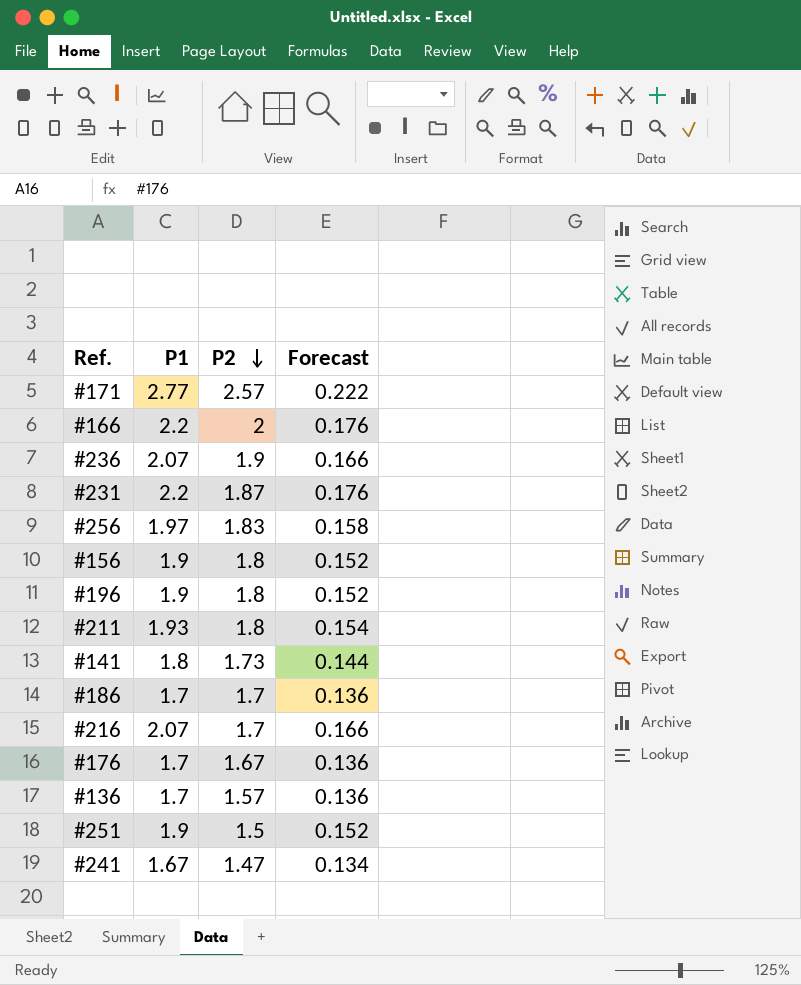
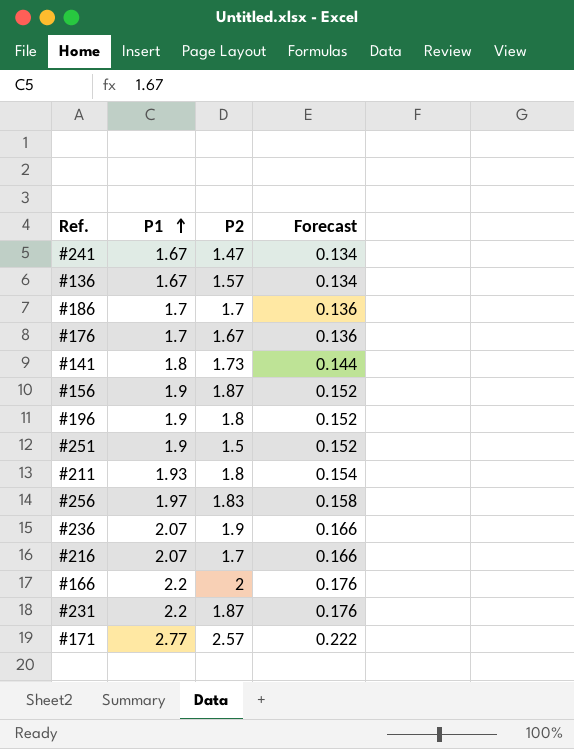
row order: P2 descending -> P1 ascending
#136 | P1: 1.7 -> 1.67
#136 | Forecast: 0.136 -> 0.134
#156 | P2: 1.8 -> 1.87

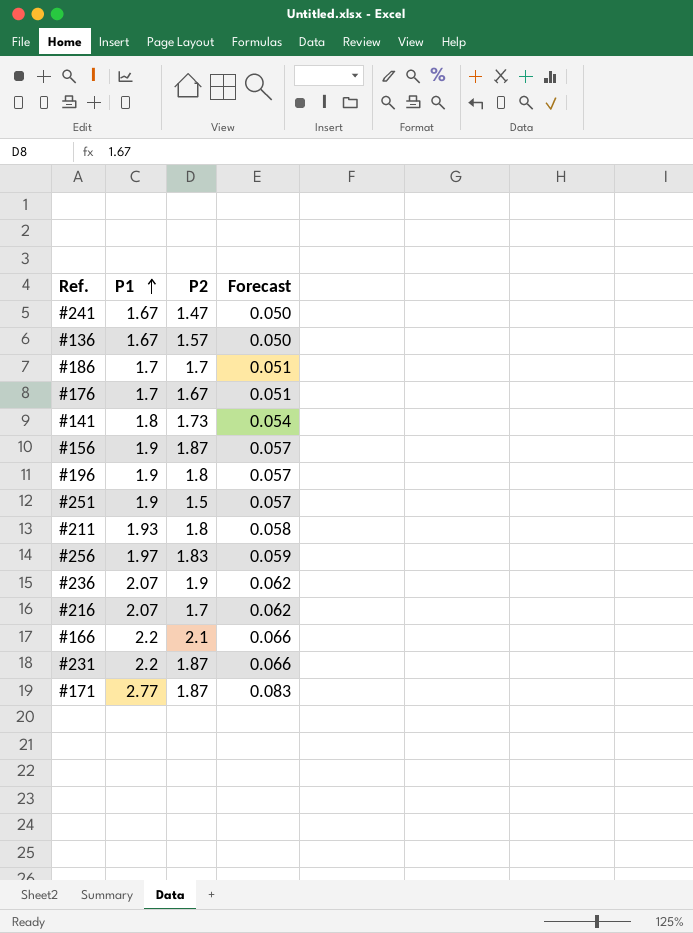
column Forecast | formula: [P1] * 0.08 -> [P1] * 0.03
#166 | P2: 2 -> 2.1
#171 | P2: 2.57 -> 1.87

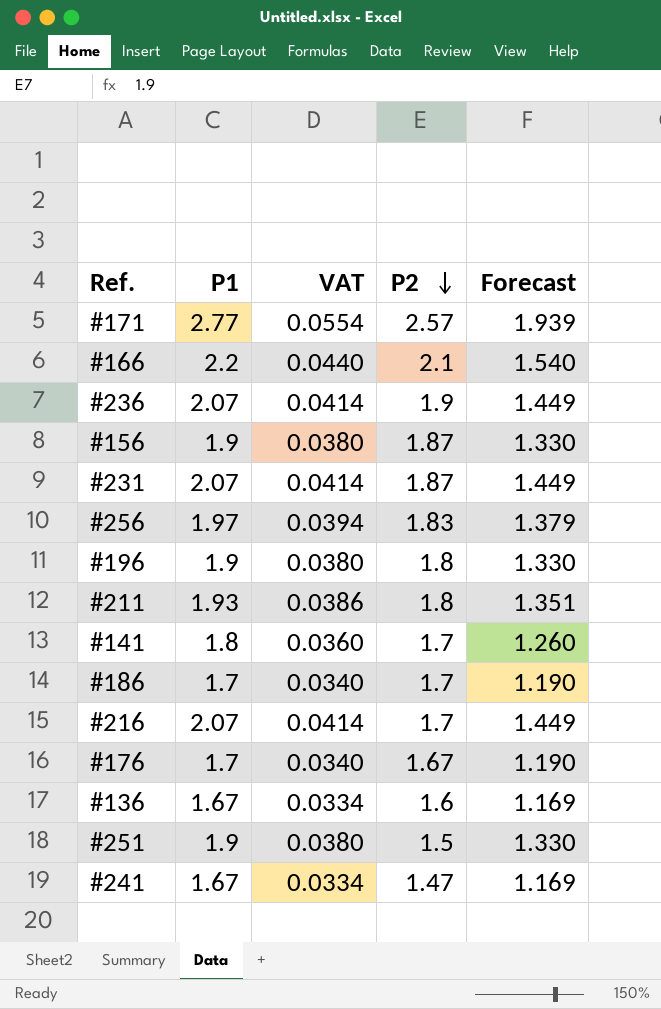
row order: P1 ascending -> P2 descending
column VAT | formula: none -> [P1] * 0.02
column Forecast | formula: [P1] * 0.03 -> [P1] * 0.7
#171 | P2: 1.87 -> 2.57
#231 | P1: 2.2 -> 2.07
#141 | P2: 1.73 -> 1.7
#136 | P2: 1.57 -> 1.6

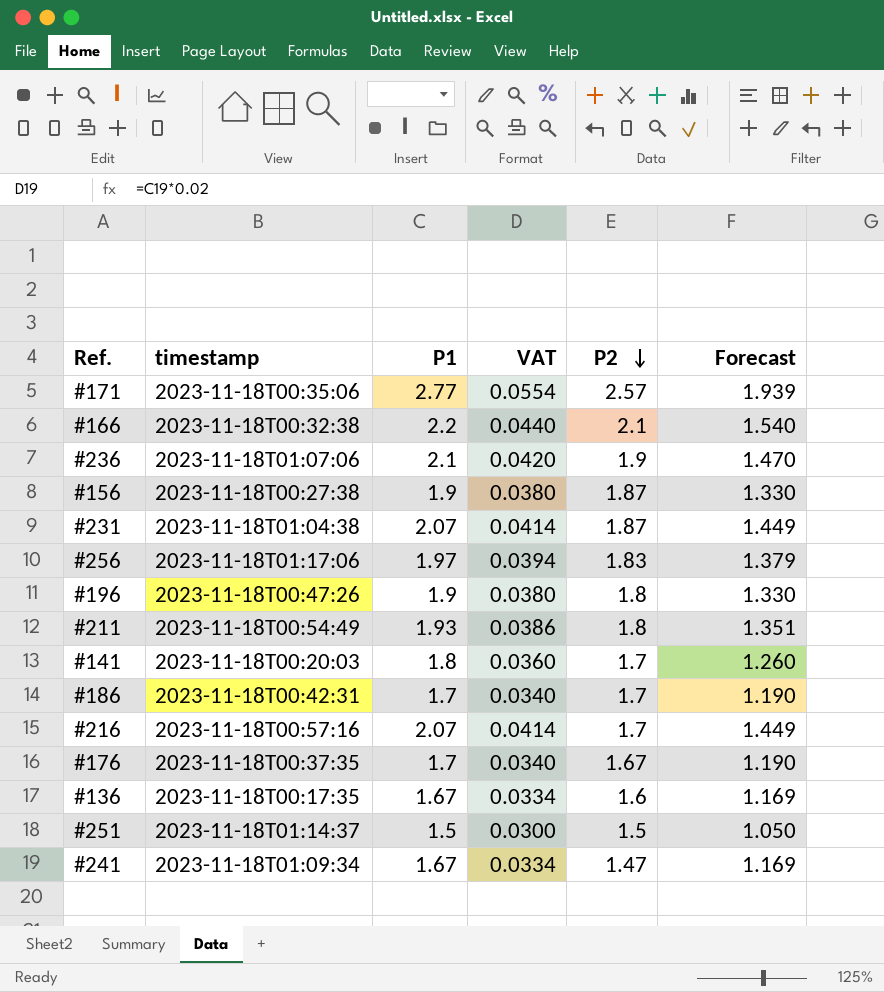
column timestamp | position: none -> 2
#236 | P1: 2.07 -> 2.1
#236 | VAT: 0.0414 -> 0.0420
#236 | Forecast: 1.449 -> 1.470
#251 | P1: 1.9 -> 1.5
#251 | VAT: 0.0380 -> 0.0300
#251 | Forecast: 1.330 -> 1.050

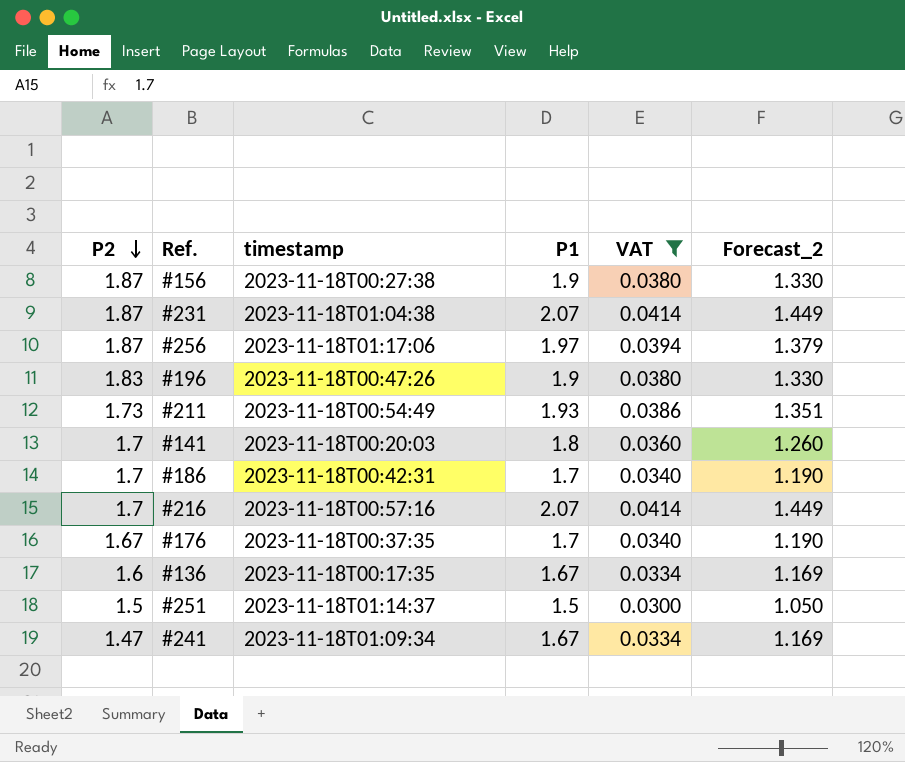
filter: none -> VAT <= 0.0414
column P2 | position: 5 -> 1
column name: Forecast -> Forecast_2
#256 | P2: 1.83 -> 1.87
#196 | P2: 1.8 -> 1.83
#211 | P2: 1.8 -> 1.73

